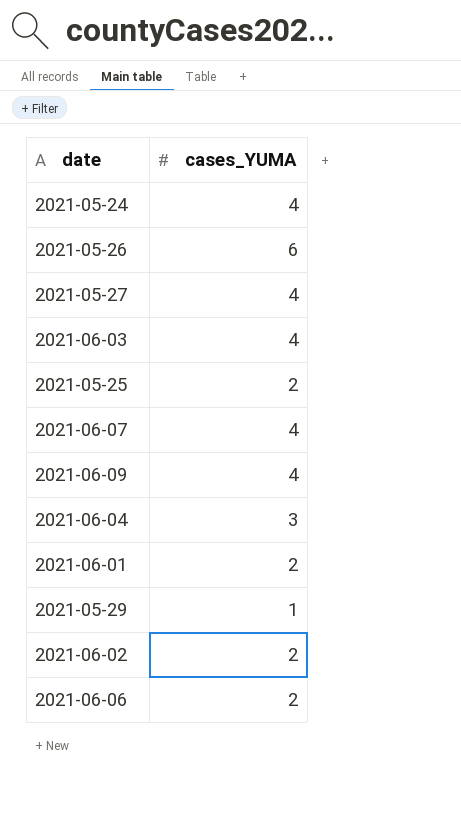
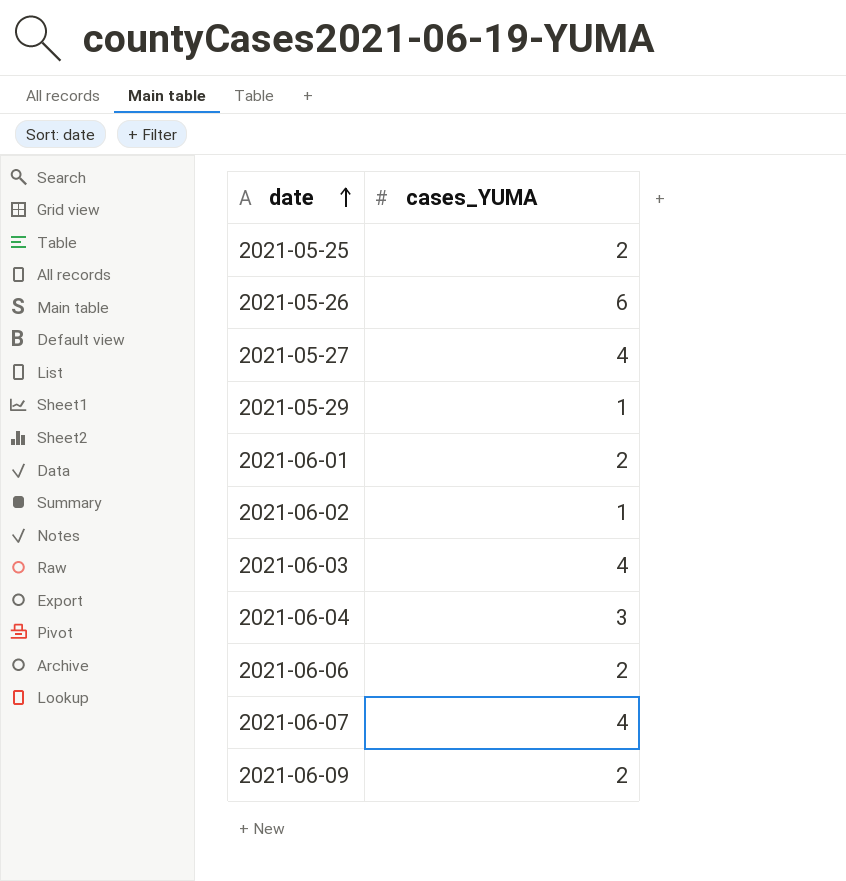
row order: none -> date ascending
row 2021-05-24: 4 -> none
2021-06-02 | cases_YUMA: 2 -> 1
2021-06-09 | cases_YUMA: 4 -> 2

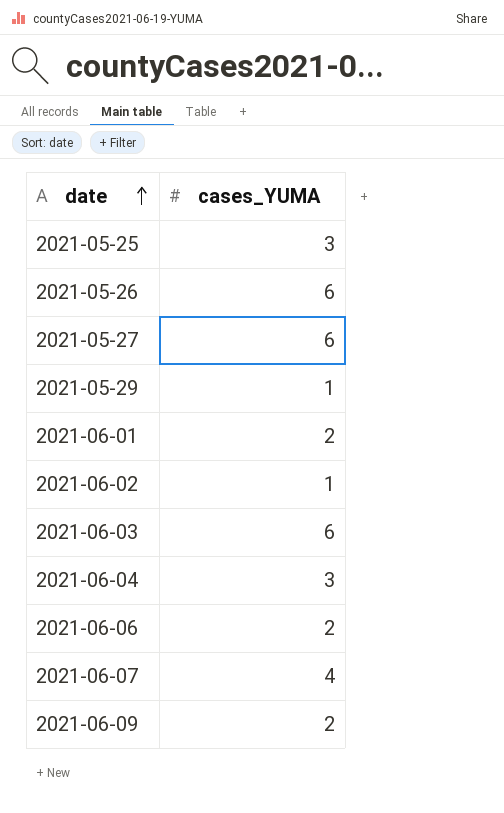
2021-05-25 | cases_YUMA: 2 -> 3
2021-05-27 | cases_YUMA: 4 -> 6
2021-06-03 | cases_YUMA: 4 -> 6

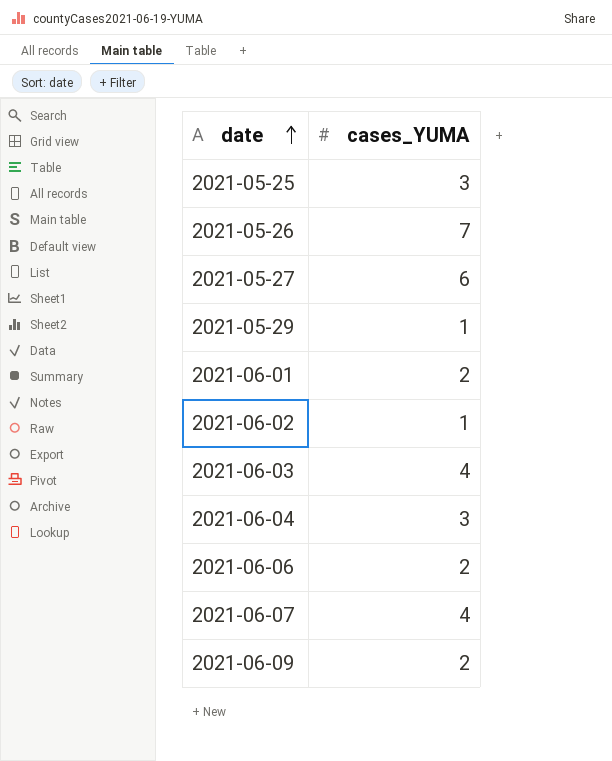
2021-05-26 | cases_YUMA: 6 -> 7
2021-06-03 | cases_YUMA: 6 -> 4

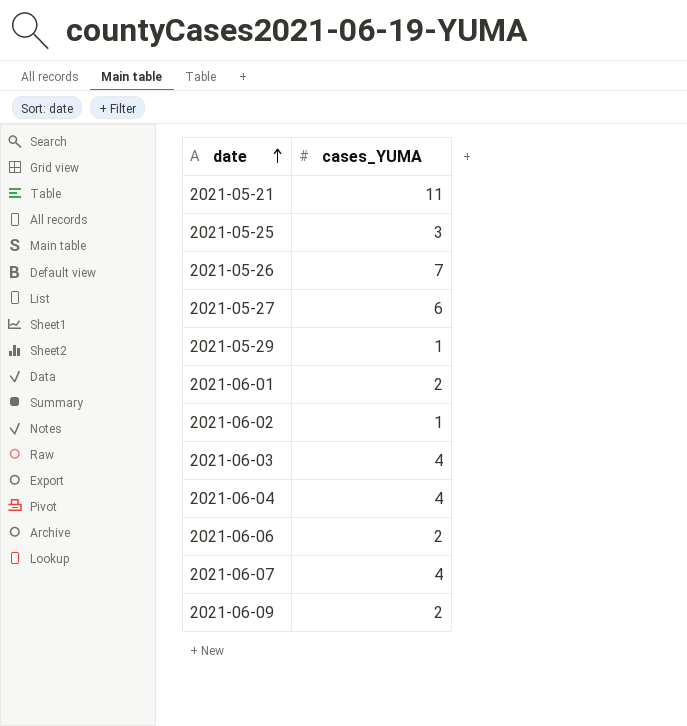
row 2021-05-21: none -> 11
2021-06-04 | cases_YUMA: 3 -> 4

